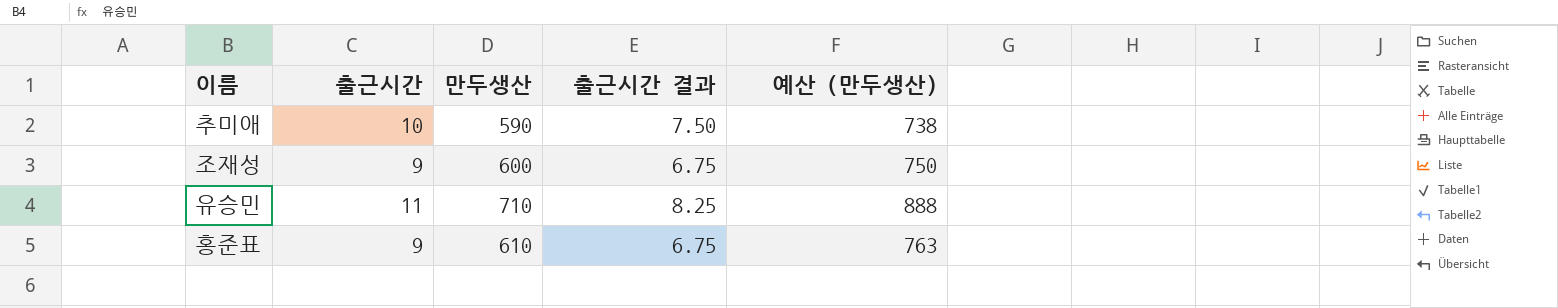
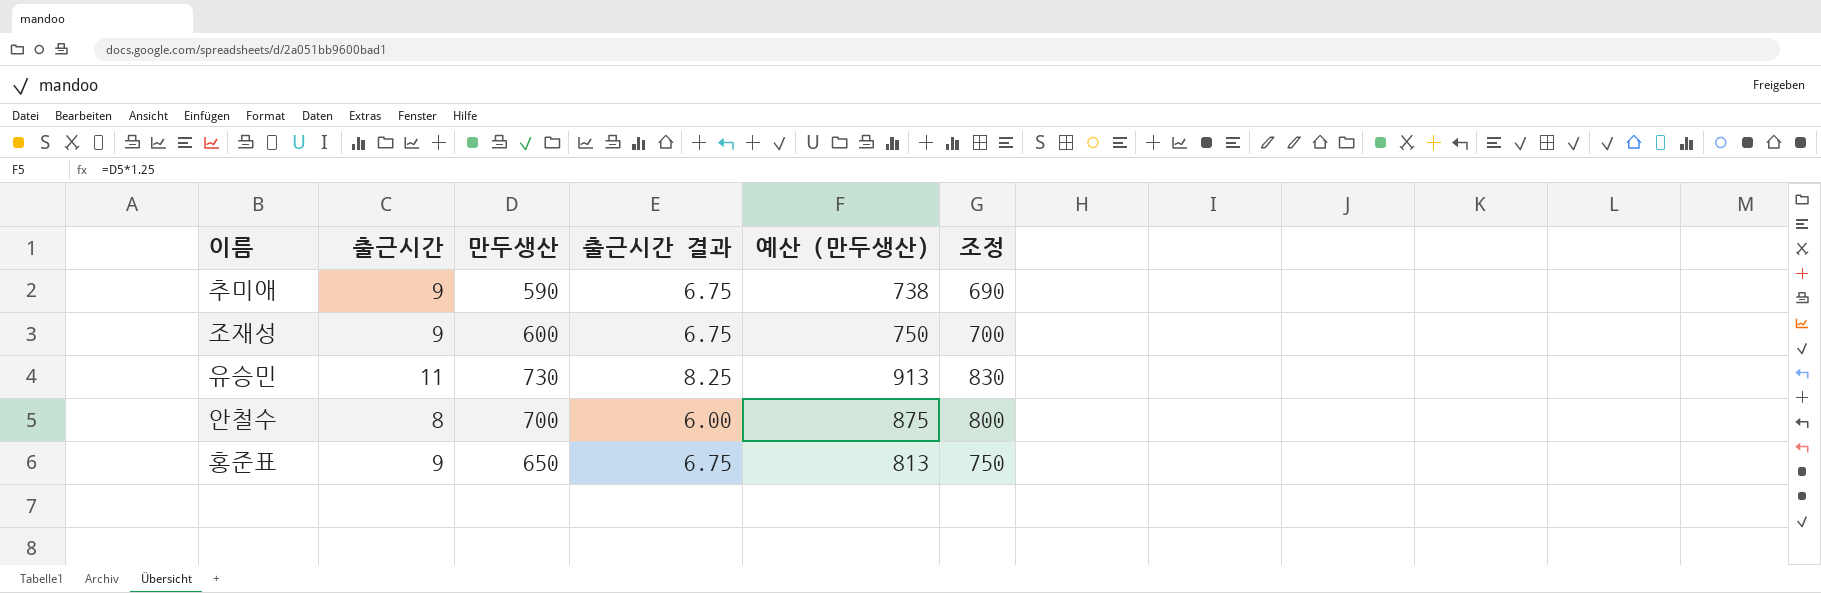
column 조정 | formula: none -> [만두생산] + 100
추미애 | 출근시간: 10 -> 9
추미애 | 출근시간 결과: 7.50 -> 6.75
유승민 | 만두생산: 710 -> 730
유승민 | 예산 (만두생산): 888 -> 913
row 안철수: none -> 8 | 700 | 6.00 | 875 | 800
홍준표 | 만두생산: 610 -> 650
홍준표 | 예산 (만두생산): 763 -> 813

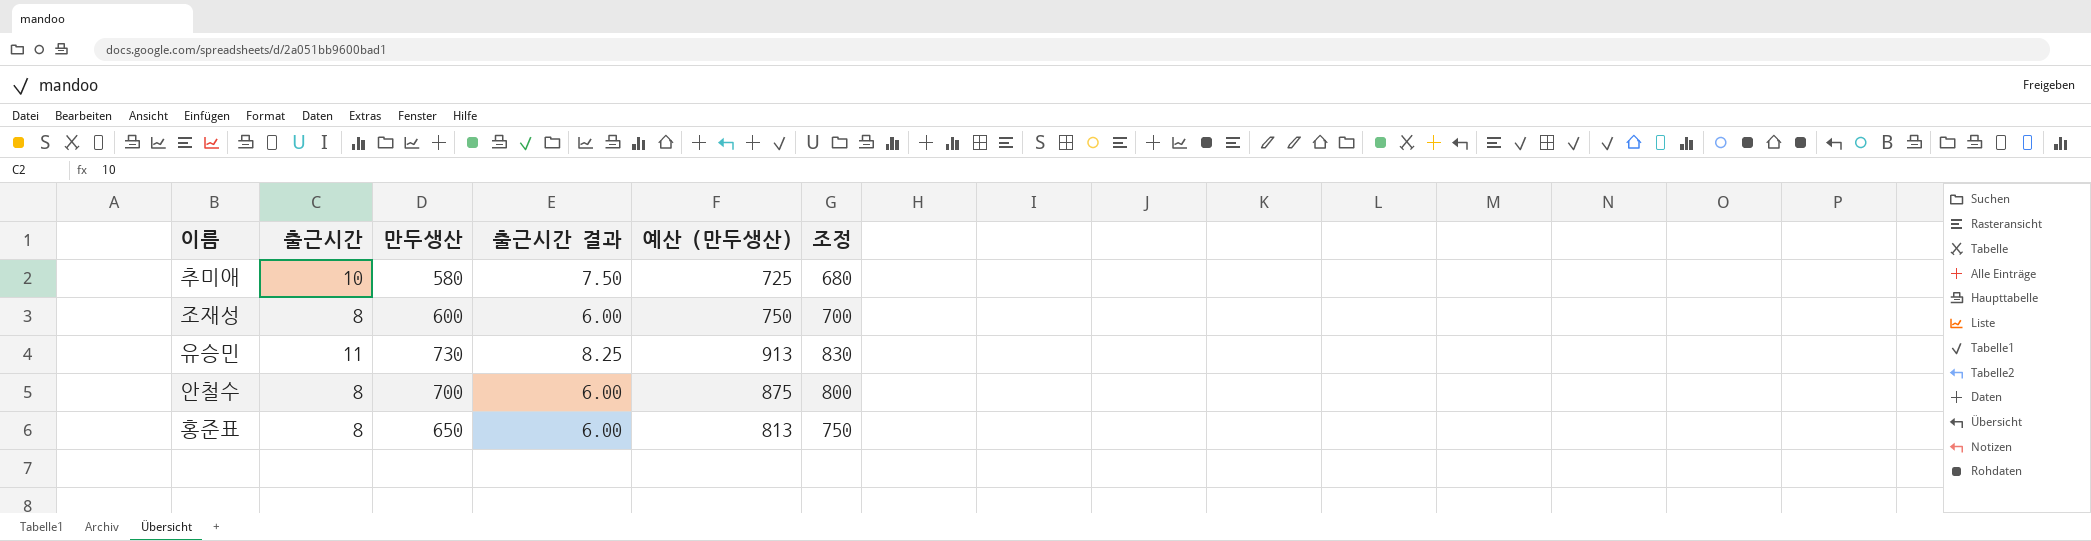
추미애 | 출근시간: 9 -> 10
추미애 | 만두생산: 590 -> 580
추미애 | 출근시간 결과: 6.75 -> 7.50
추미애 | 예산 (만두생산): 738 -> 725
추미애 | 조정: 690 -> 680
조재성 | 출근시간: 9 -> 8
조재성 | 출근시간 결과: 6.75 -> 6.00
홍준표 | 출근시간: 9 -> 8
홍준표 | 출근시간 결과: 6.75 -> 6.00

